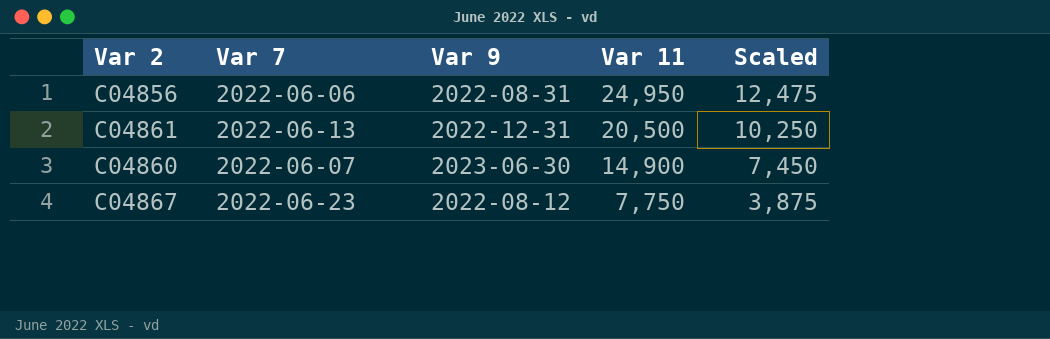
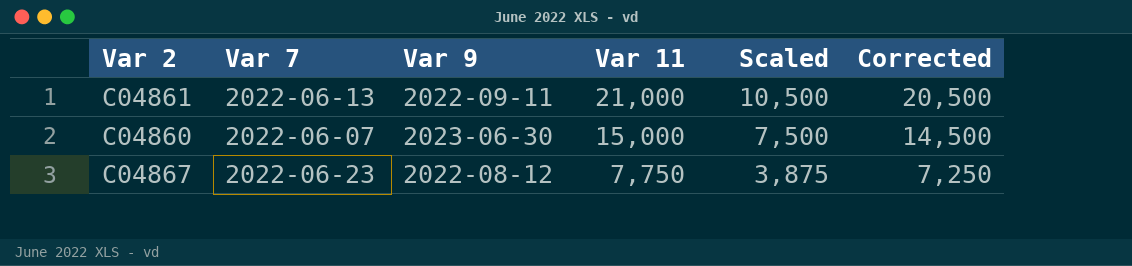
column Corrected | formula: none -> [Var 11] - 500
row C04856: 2022-06-06 | 2022-08-31 | 24,950 | 12,475 -> none
C04861 | Var 9: 2022-12-31 -> 2022-09-11
C04861 | Var 11: 20,500 -> 21,000
C04861 | Scaled: 10,250 -> 10,500
C04860 | Var 11: 14,900 -> 15,000
C04860 | Scaled: 7,450 -> 7,500

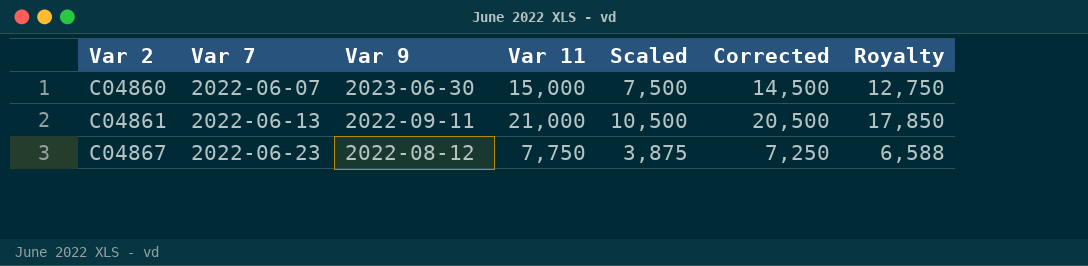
row order: Var 11 descending -> Var 2 ascending
column Royalty | formula: none -> [Var 11] * 0.85

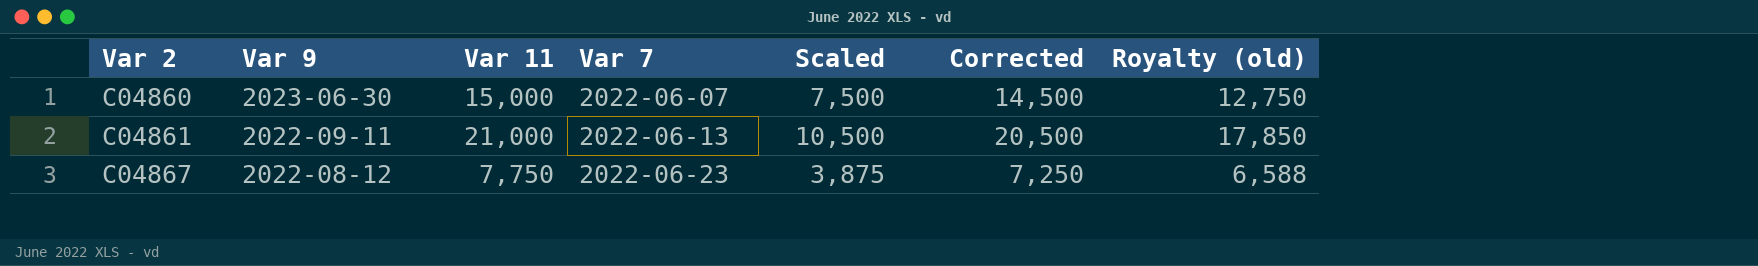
column Var 7 | position: 2 -> 4
column name: Royalty -> Royalty (old)

